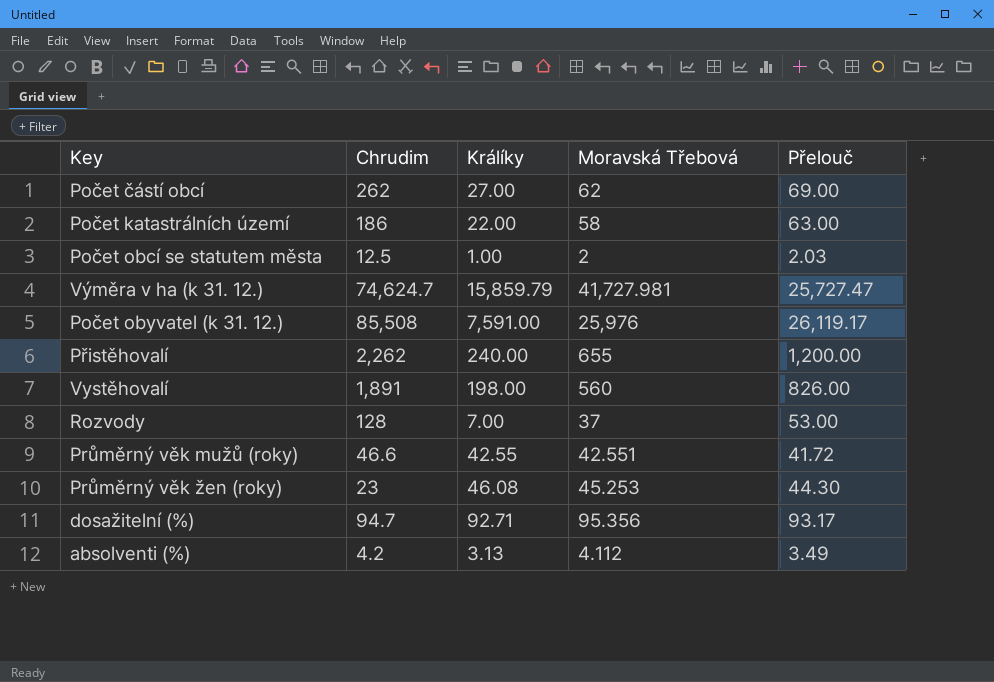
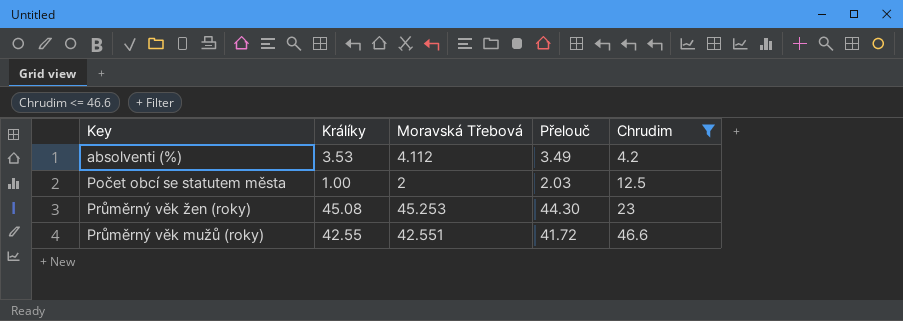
filter: none -> Chrudim <= 46.6
row order: none -> Chrudim ascending
column Chrudim | position: 2 -> 5
absolventi (%) | Králíky: 3.13 -> 3.53
Průměrný věk žen (roky) | Králíky: 46.08 -> 45.08

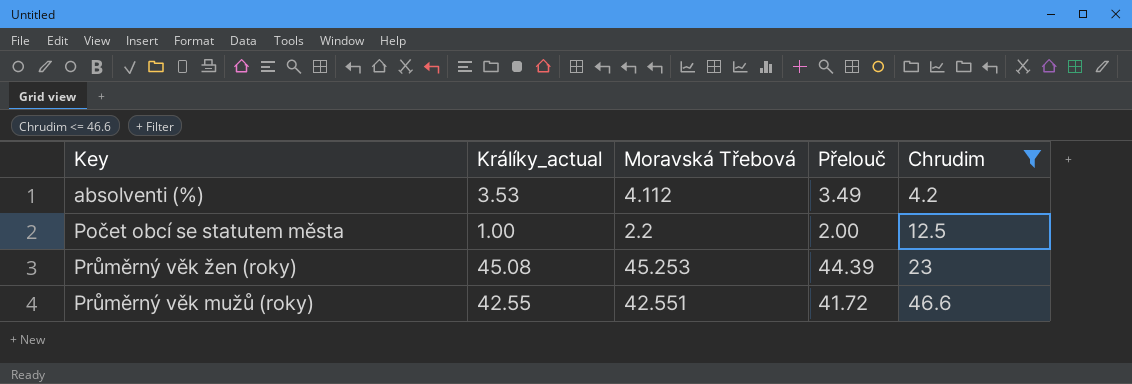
column name: Králíky -> Králíky_actual
Počet obcí se statutem města | Moravská Třebová: 2 -> 2.2
Počet obcí se statutem města | Přelouč: 2.03 -> 2.00
Průměrný věk žen (roky) | Přelouč: 44.30 -> 44.39

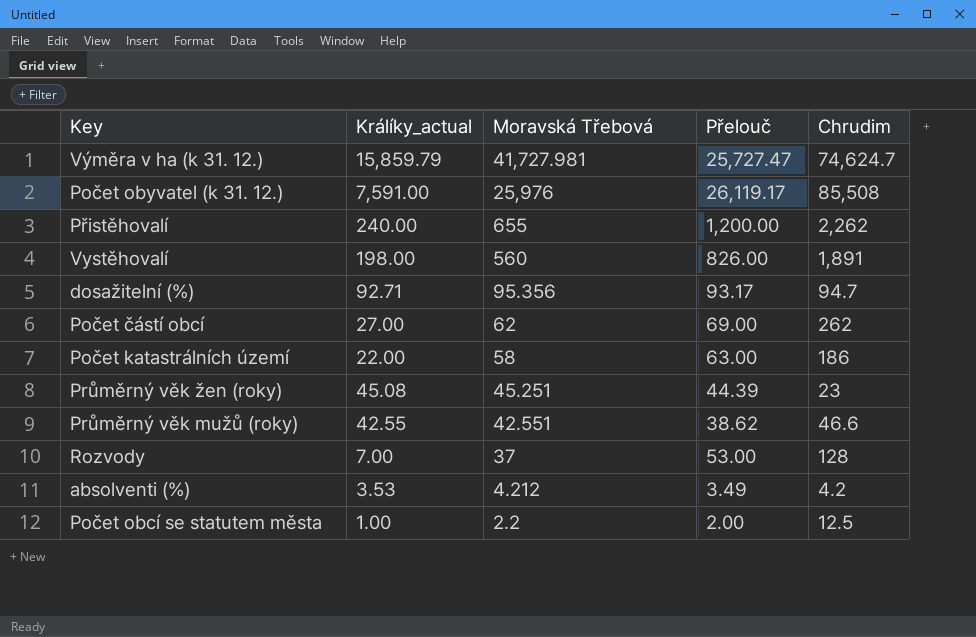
filter: Chrudim <= 46.6 -> none
row order: Chrudim ascending -> Moravská Třebová descending
Průměrný věk žen (roky) | Moravská Třebová: 45.253 -> 45.251
Průměrný věk mužů (roky) | Přelouč: 41.72 -> 38.62
absolventi (%) | Moravská Třebová: 4.112 -> 4.212

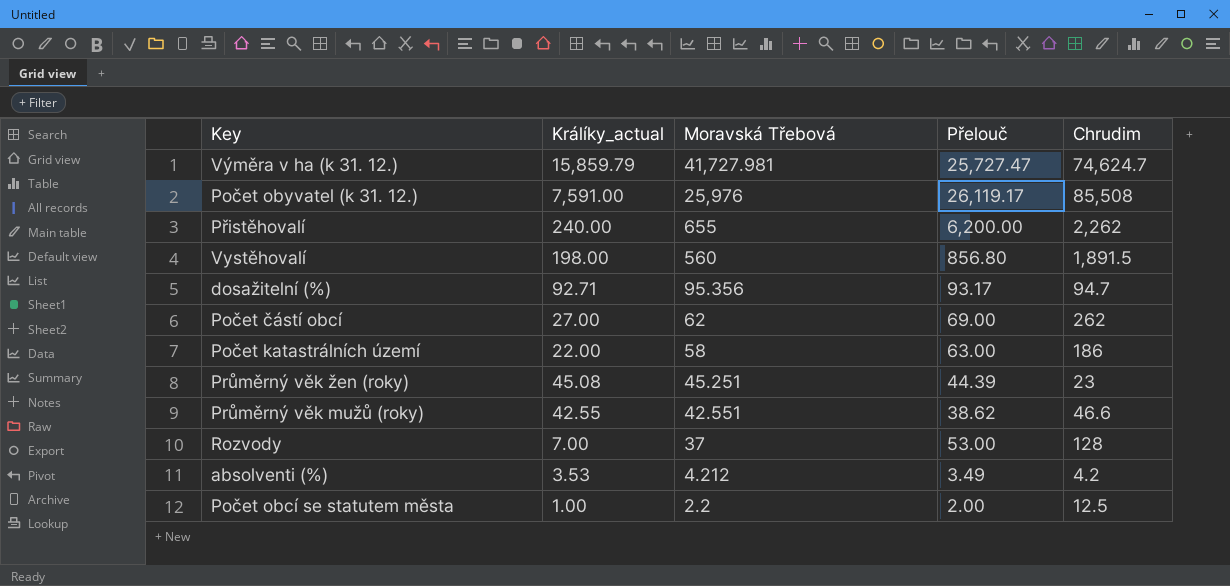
Přistěhovalí | Přelouč: 1,200.00 -> 6,200.00
Vystěhovalí | Přelouč: 826.00 -> 856.80
Vystěhovalí | Chrudim: 1,891 -> 1,891.5

